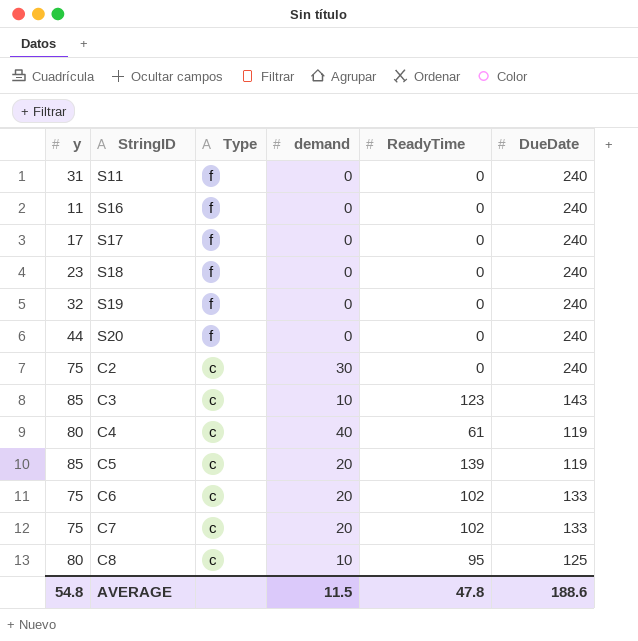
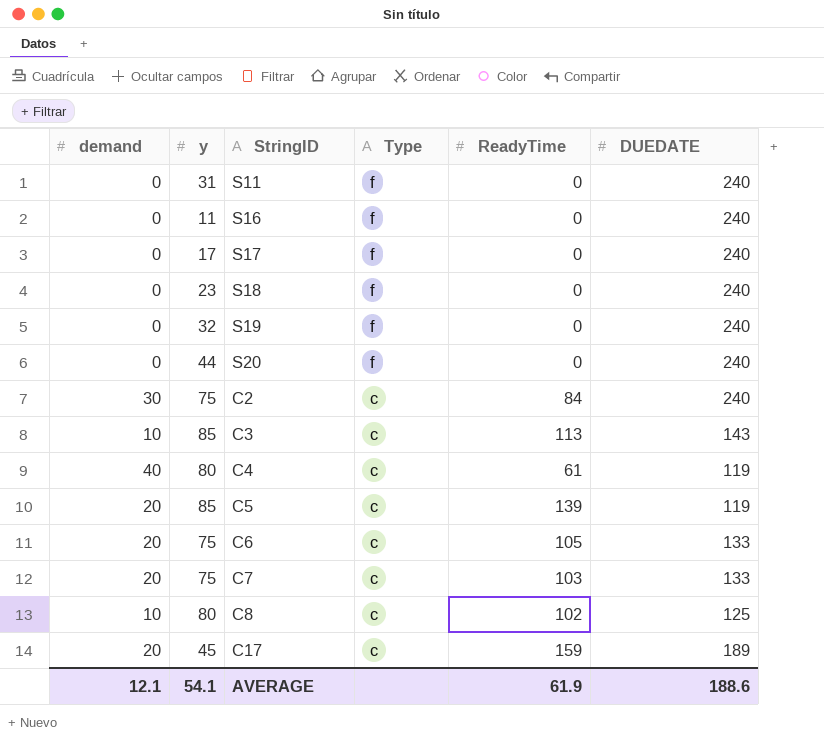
column demand | position: 4 -> 1
column name: DueDate -> DUEDATE
C2 | ReadyTime: 0 -> 84
C3 | ReadyTime: 123 -> 113
C6 | ReadyTime: 102 -> 105
C7 | ReadyTime: 102 -> 103
C8 | ReadyTime: 95 -> 102
row C17: none -> 20 | 45 | c | 159 | 189
AVERAGE | demand: 11.5 -> 12.1
AVERAGE | y: 54.8 -> 54.1
AVERAGE | ReadyTime: 47.8 -> 61.9

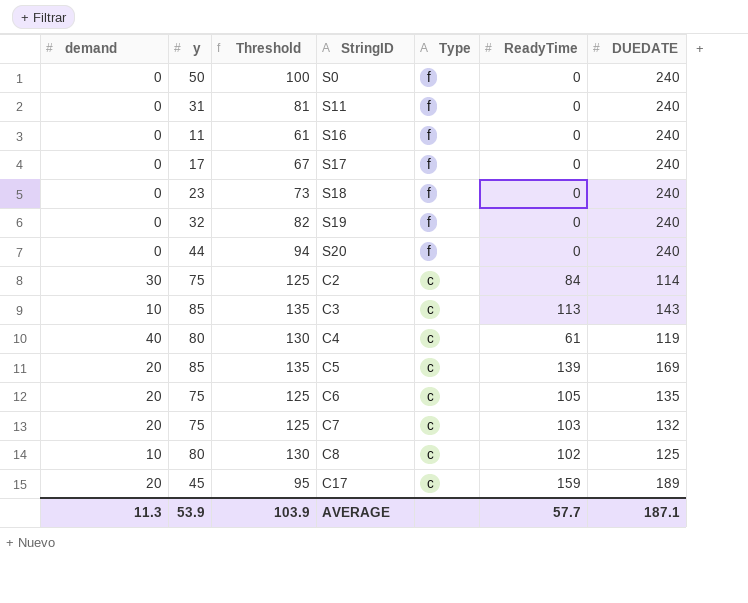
column Threshold | formula: none -> [y] + 50
row S0: none -> 0 | 50 | 100 | f | 0 | 240
C2 | DUEDATE: 240 -> 114
C5 | DUEDATE: 119 -> 169
C6 | DUEDATE: 133 -> 135
C7 | DUEDATE: 133 -> 132
AVERAGE | demand: 12.1 -> 11.3
AVERAGE | y: 54.1 -> 53.9
AVERAGE | ReadyTime: 61.9 -> 57.7
AVERAGE | DUEDATE: 188.6 -> 187.1

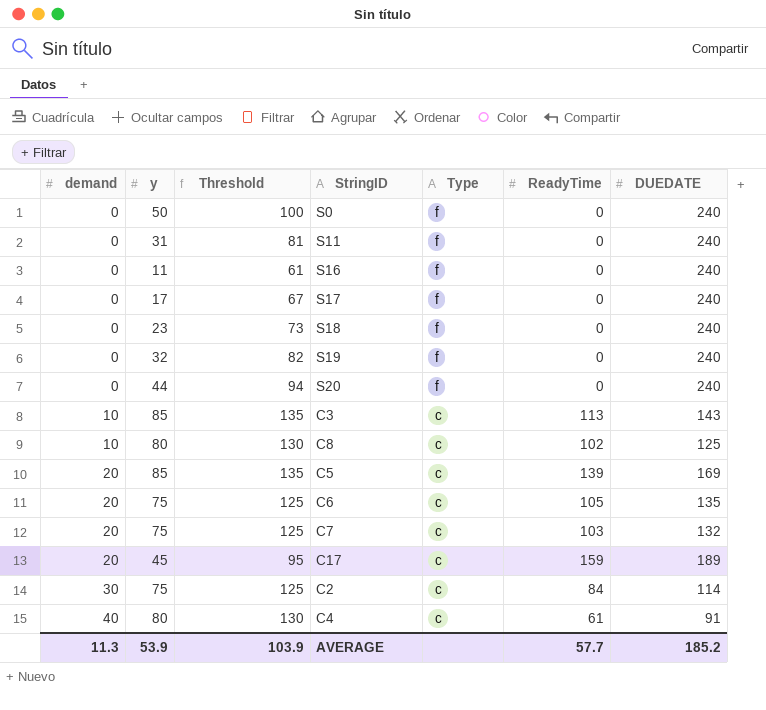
row order: Type descending -> demand ascending
C4 | DUEDATE: 119 -> 91
AVERAGE | DUEDATE: 187.1 -> 185.2

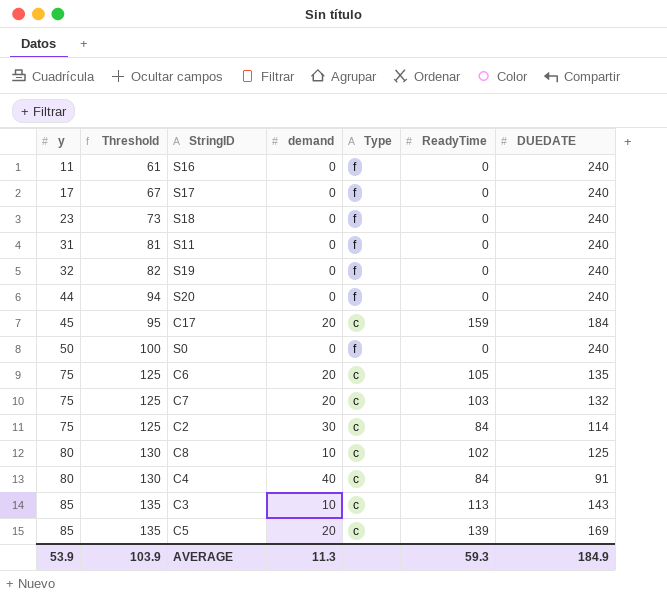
row order: demand ascending -> y ascending
column demand | position: 1 -> 4
C17 | DUEDATE: 189 -> 184
C4 | ReadyTime: 61 -> 84
AVERAGE | ReadyTime: 57.7 -> 59.3
AVERAGE | DUEDATE: 185.2 -> 184.9

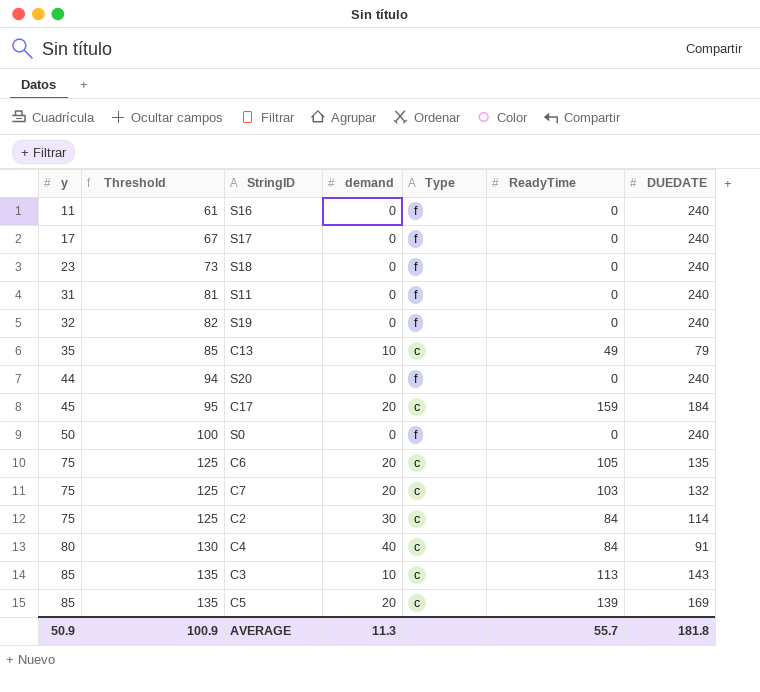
row C8: 80 | 130 | 10 | c | 102 | 125 -> none
row C13: none -> 35 | 85 | 10 | c | 49 | 79
AVERAGE | y: 53.9 -> 50.9
AVERAGE | Threshold: 103.9 -> 100.9
AVERAGE | ReadyTime: 59.3 -> 55.7
AVERAGE | DUEDATE: 184.9 -> 181.8

